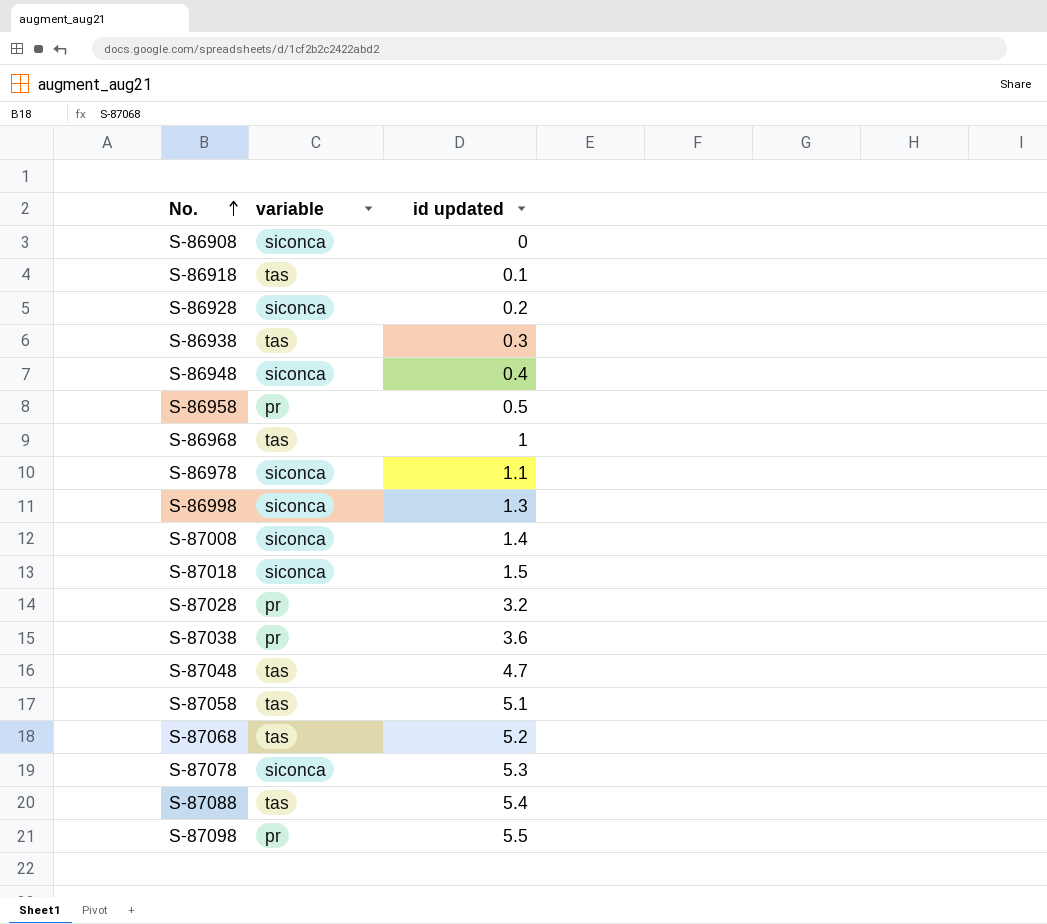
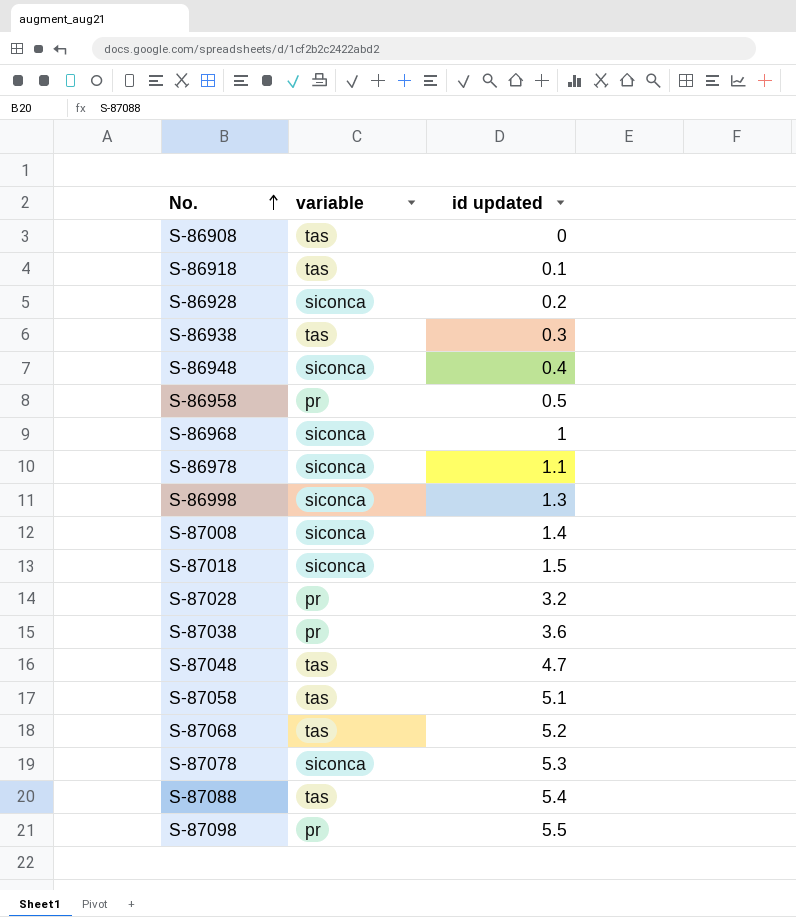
S-86908 | variable: siconca -> tas
S-86968 | variable: tas -> siconca

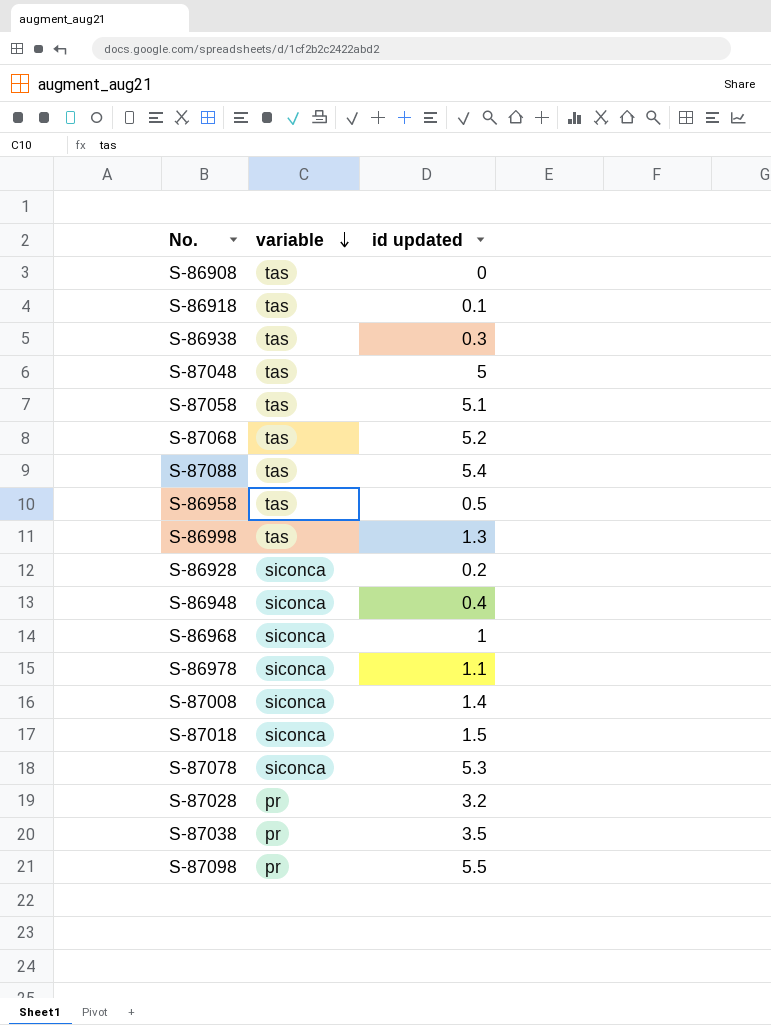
row order: No. ascending -> variable descending
S-87048 | id updated: 4.7 -> 5
S-86958 | variable: pr -> tas
S-86998 | variable: siconca -> tas
S-87038 | id updated: 3.6 -> 3.5

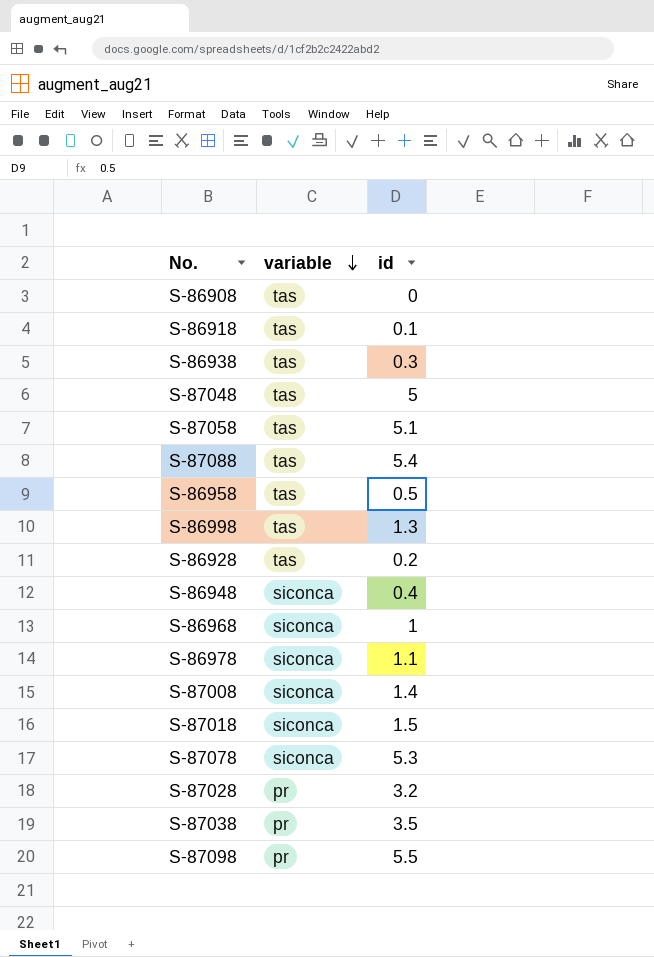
column name: id updated -> id
row S-87068: tas | 5.2 -> none
S-86928 | variable: siconca -> tas

